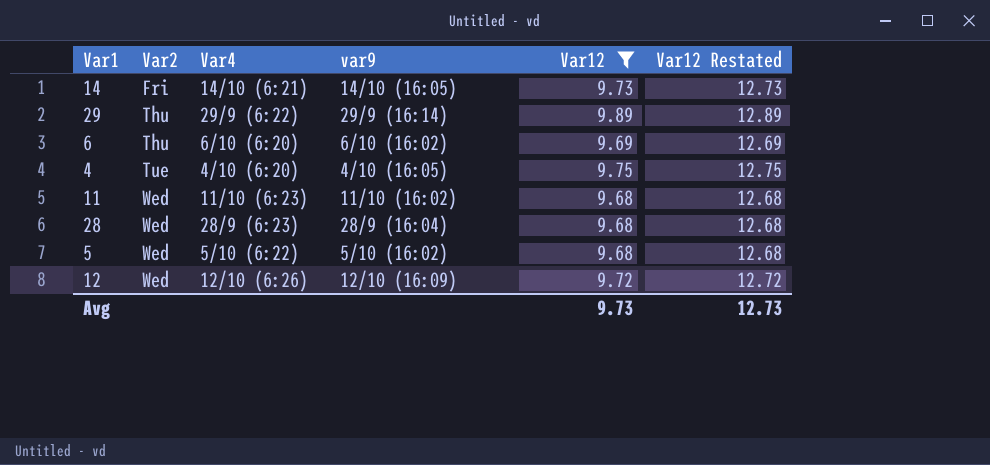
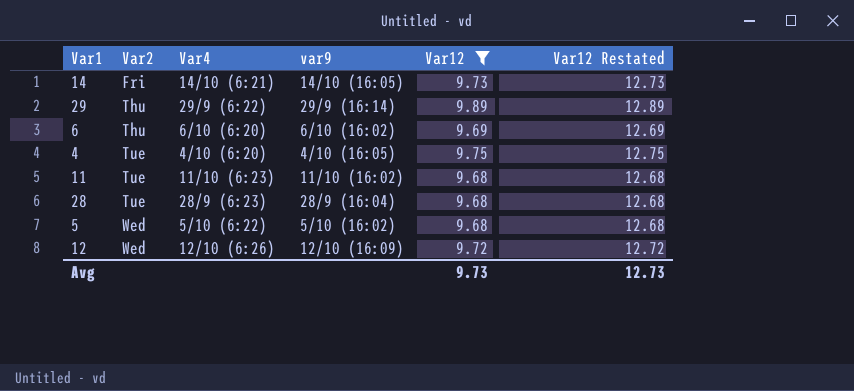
11 | Var2: Wed -> Tue
28 | Var2: Wed -> Tue

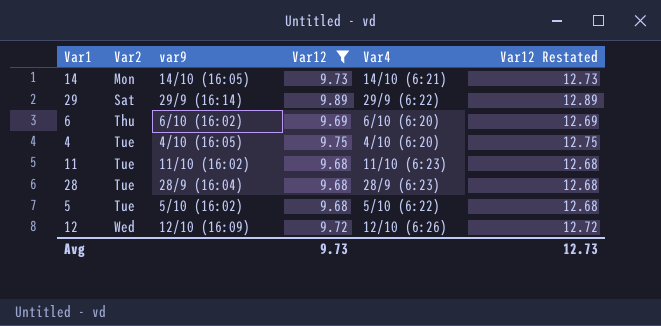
column Var4 | position: 3 -> 5
14 | Var2: Fri -> Mon
29 | Var2: Thu -> Sat
5 | Var2: Wed -> Tue

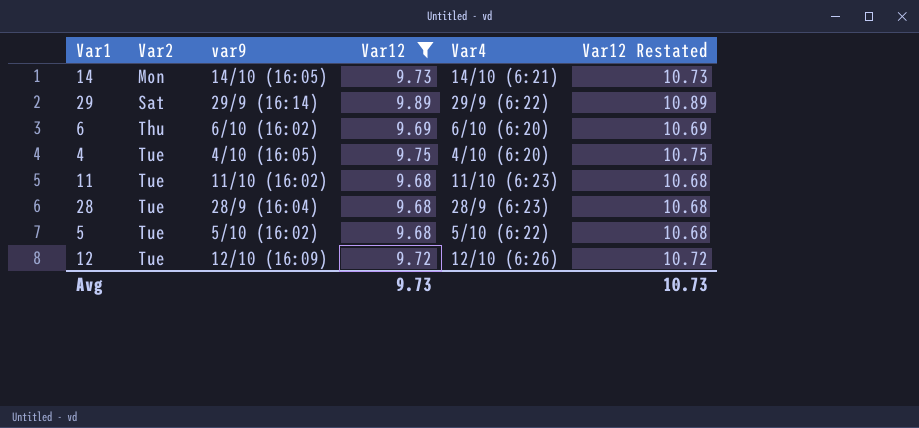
column Var12 Restated | formula: [Var12] + 3 -> [Var12] + 1
12 | Var2: Wed -> Tue
Avg | Var12 Restated: 12.73 -> 10.73

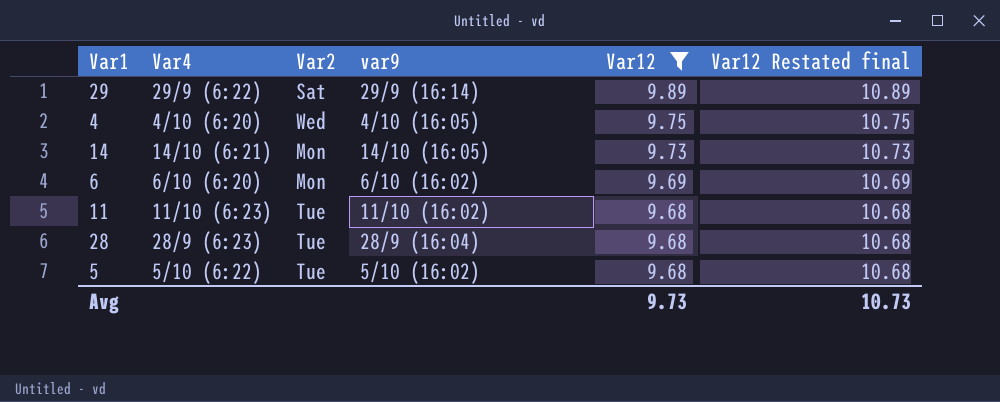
row order: Var2 ascending -> Var12 descending
column Var4 | position: 5 -> 2
column name: Var12 Restated -> Var12 Restated final
row 12: Tue | 12/10 (16:09) | 9.72 | 12/10 (6:26) | 10.72 -> none
4 | Var2: Tue -> Wed
6 | Var2: Thu -> Mon

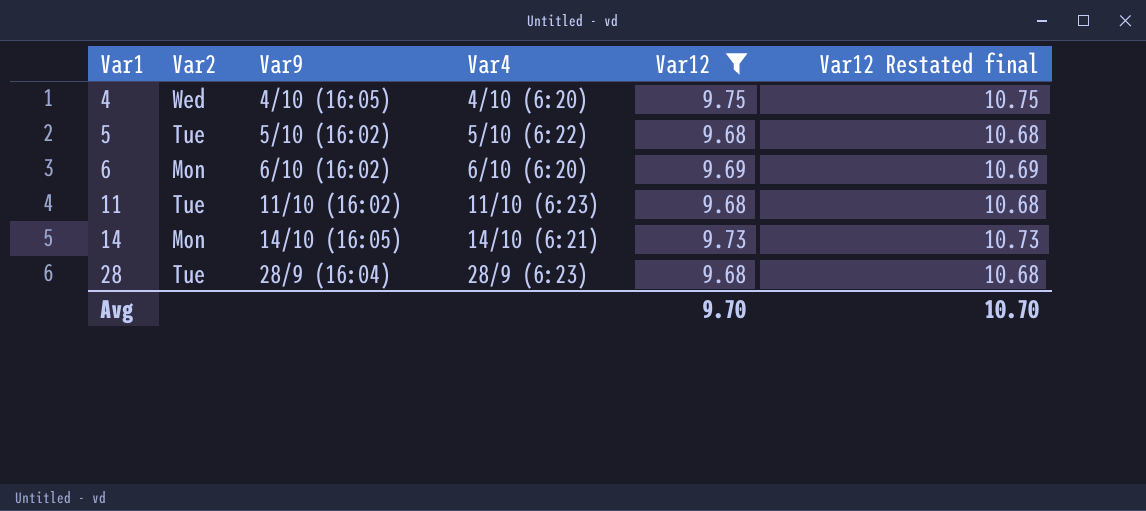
row order: Var12 descending -> Var1 ascending
column name: var9 -> Var9
column Var4 | position: 2 -> 4
row 29: 29/9 (6:22) | Sat | 29/9 (16:14) | 9.89 | 10.89 -> none
Avg | Var12: 9.73 -> 9.70
Avg | Var12 Restated final: 10.73 -> 10.70

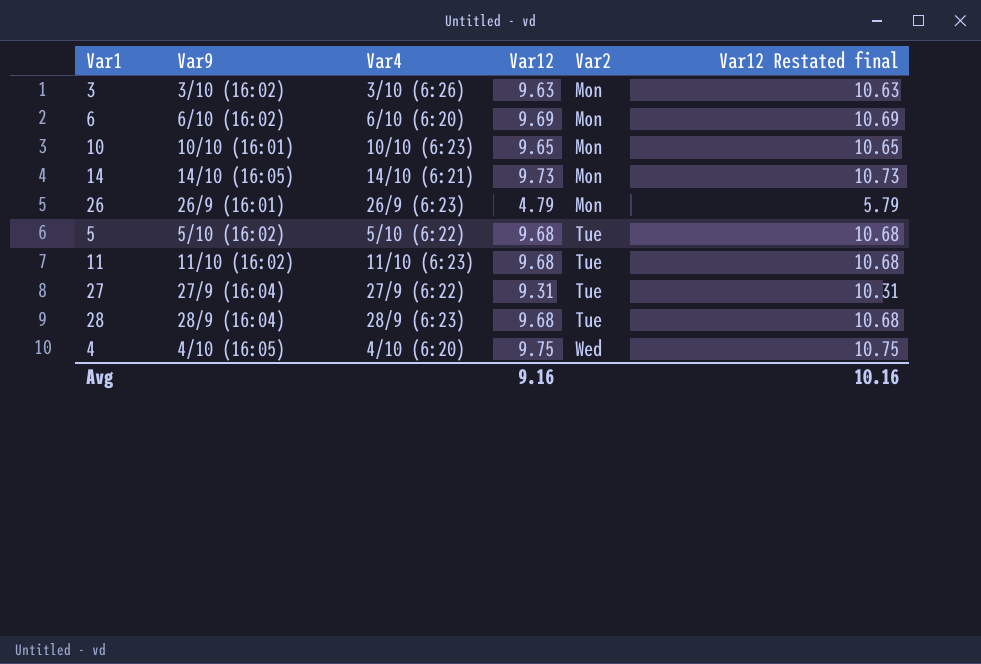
filter: Var12 >= 9.68 -> none
row order: Var1 ascending -> Var2 ascending
column Var2 | position: 2 -> 5
Avg | Var12: 9.70 -> 9.16
Avg | Var12 Restated final: 10.70 -> 10.16

